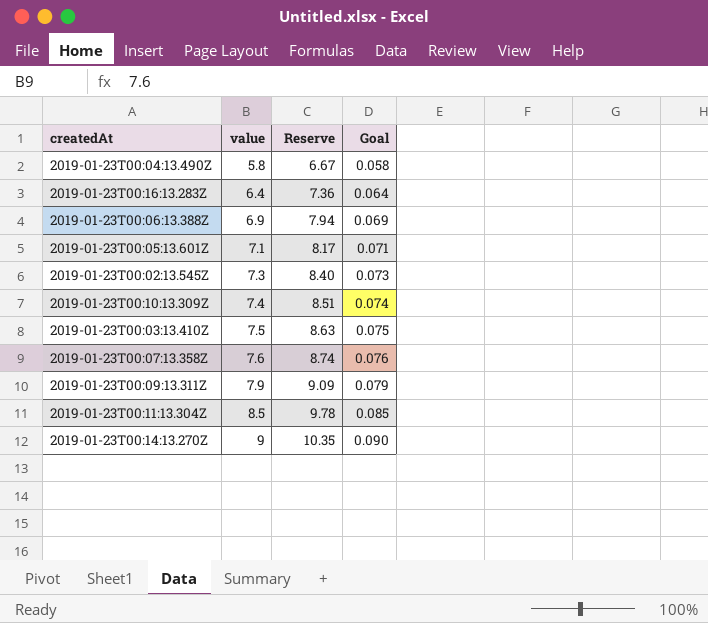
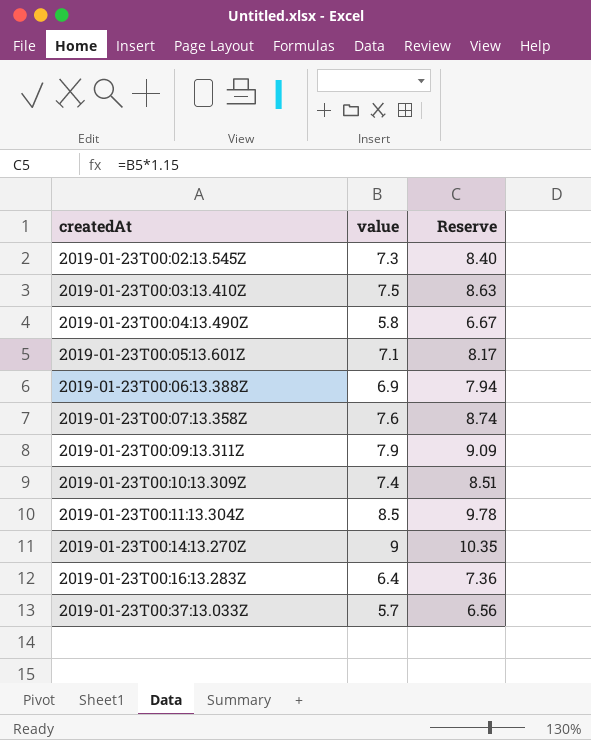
row order: value ascending -> createdAt ascending
column Goal | formula: [value] * 0.01 -> none
row 2019-01-23T00:37:13.033Z: none -> 5.7 | 6.56

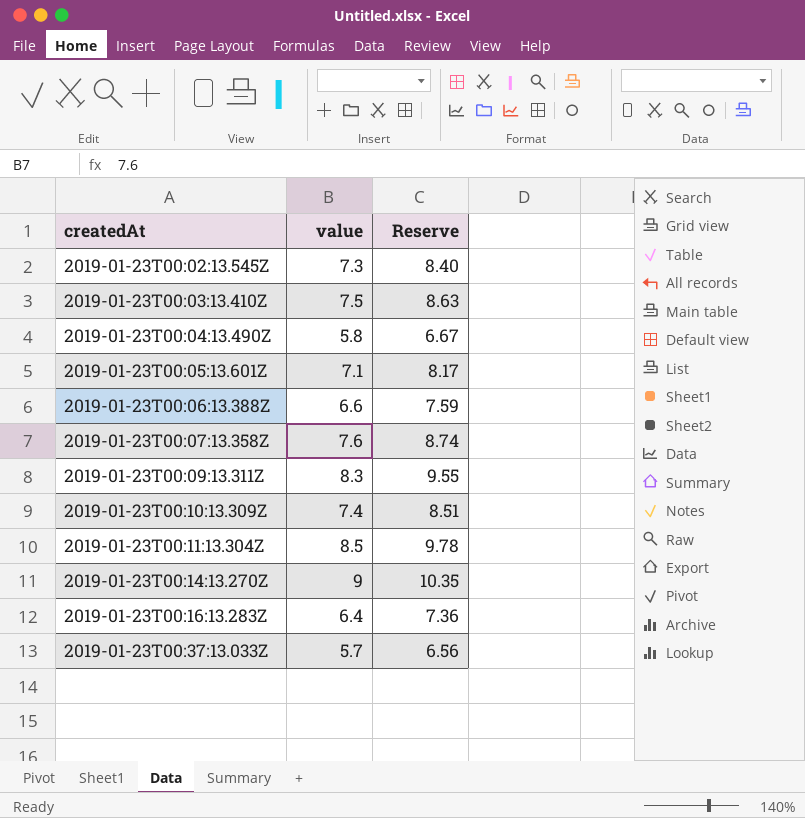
2019-01-23T00:06:13.388Z | value: 6.9 -> 6.6
2019-01-23T00:06:13.388Z | Reserve: 7.94 -> 7.59
2019-01-23T00:09:13.311Z | value: 7.9 -> 8.3
2019-01-23T00:09:13.311Z | Reserve: 9.09 -> 9.55

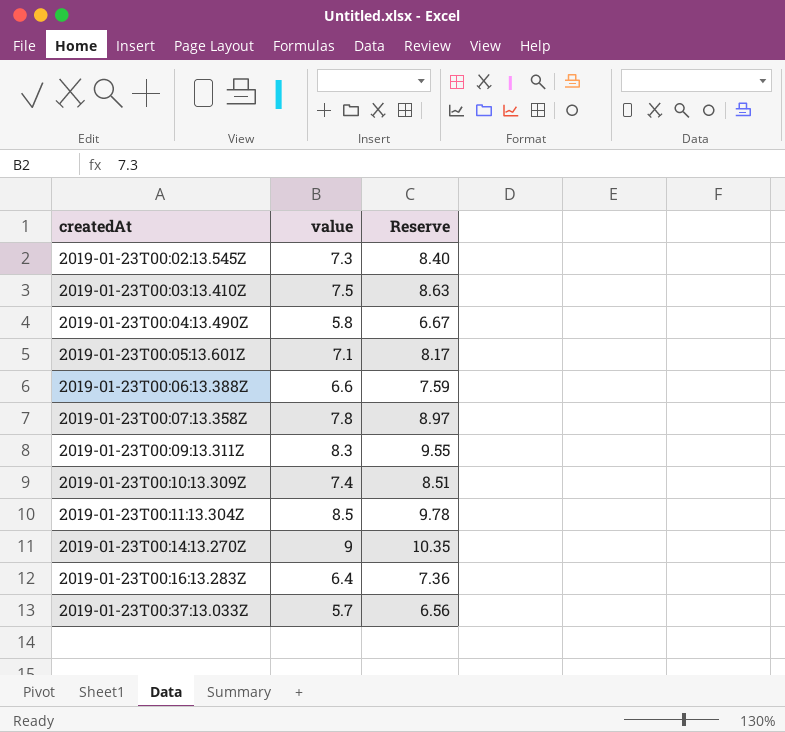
2019-01-23T00:07:13.358Z | value: 7.6 -> 7.8
2019-01-23T00:07:13.358Z | Reserve: 8.74 -> 8.97

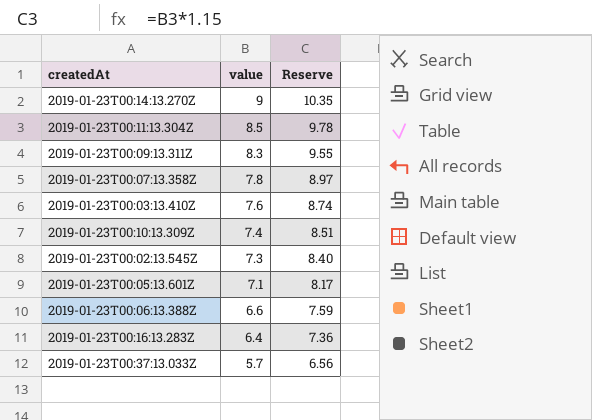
row order: createdAt ascending -> value descending
row 2019-01-23T00:04:13.490Z: 5.8 | 6.67 -> none
2019-01-23T00:03:13.410Z | value: 7.5 -> 7.6
2019-01-23T00:03:13.410Z | Reserve: 8.63 -> 8.74

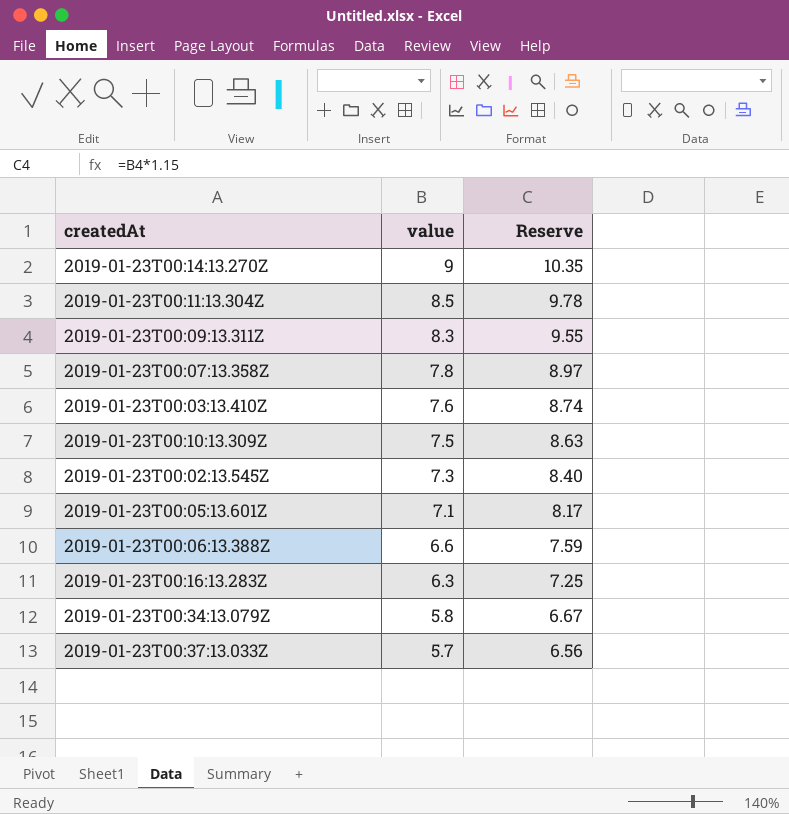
2019-01-23T00:10:13.309Z | value: 7.4 -> 7.5
2019-01-23T00:10:13.309Z | Reserve: 8.51 -> 8.63
2019-01-23T00:16:13.283Z | value: 6.4 -> 6.3
2019-01-23T00:16:13.283Z | Reserve: 7.36 -> 7.25
row 2019-01-23T00:34:13.079Z: none -> 5.8 | 6.67

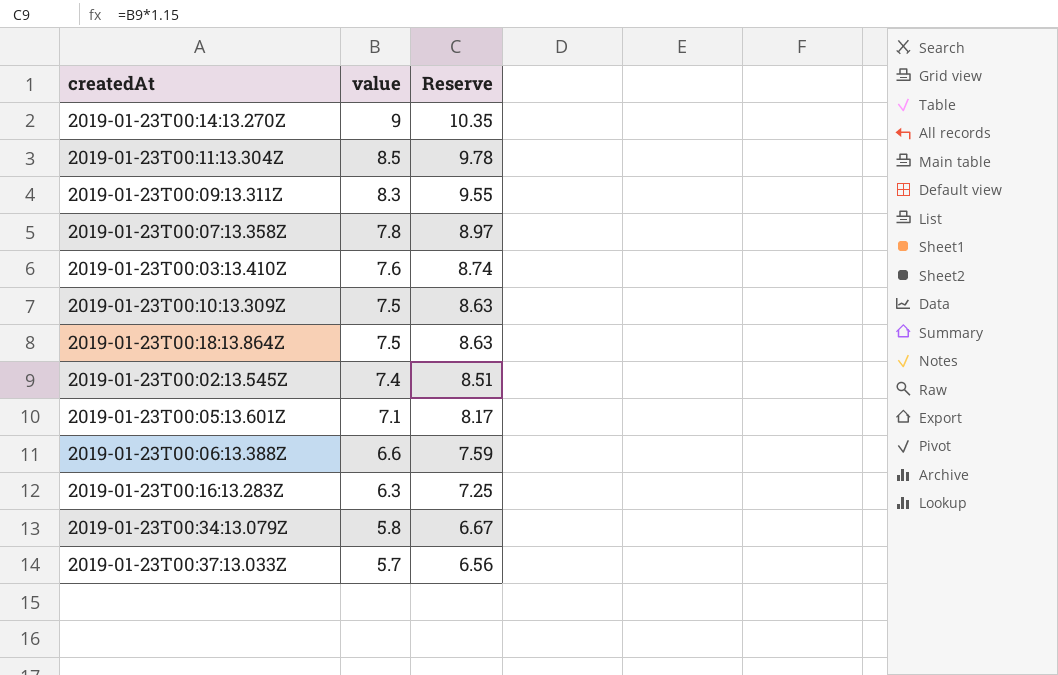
row 2019-01-23T00:18:13.864Z: none -> 7.5 | 8.63
2019-01-23T00:02:13.545Z | value: 7.3 -> 7.4
2019-01-23T00:02:13.545Z | Reserve: 8.40 -> 8.51

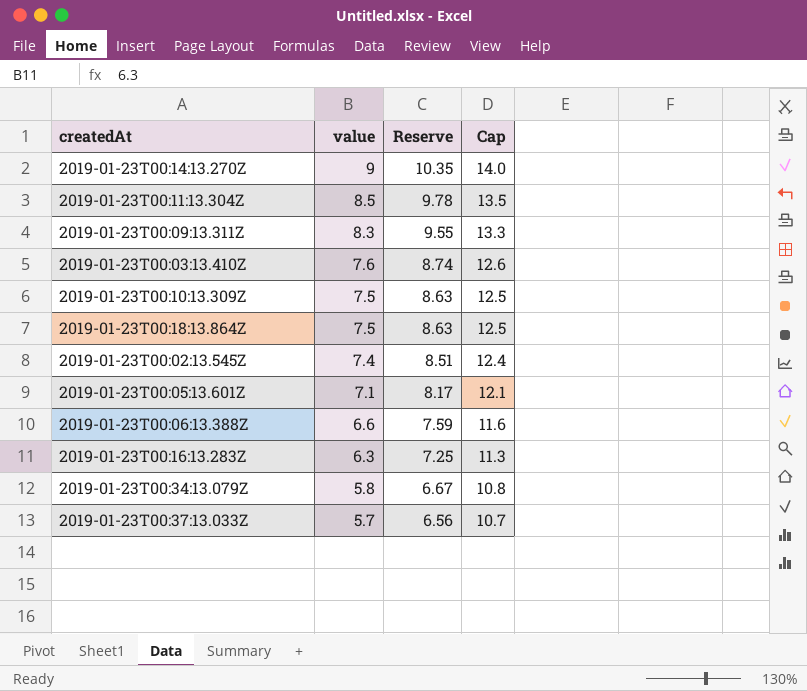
column Cap | formula: none -> [value] + 5
row 2019-01-23T00:07:13.358Z: 7.8 | 8.97 -> none

